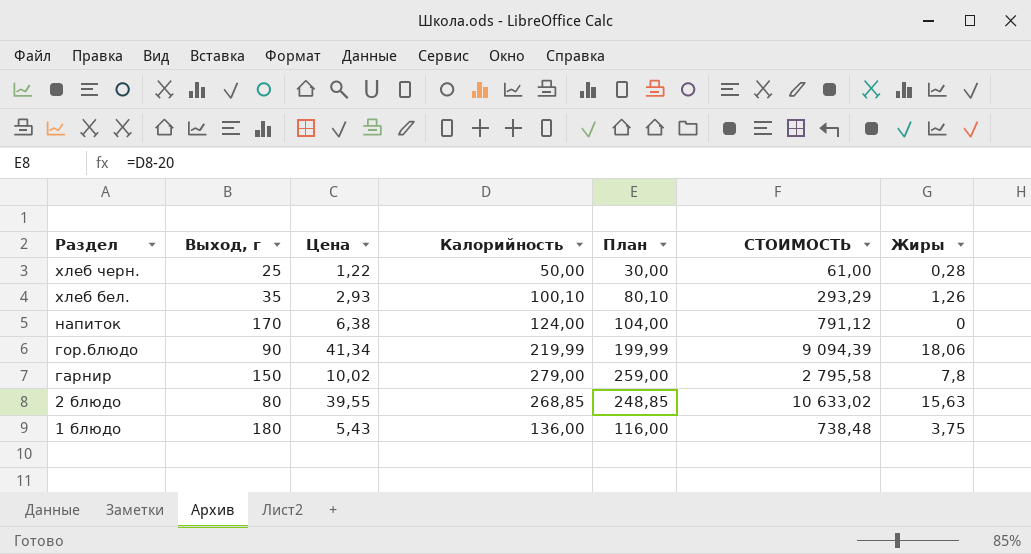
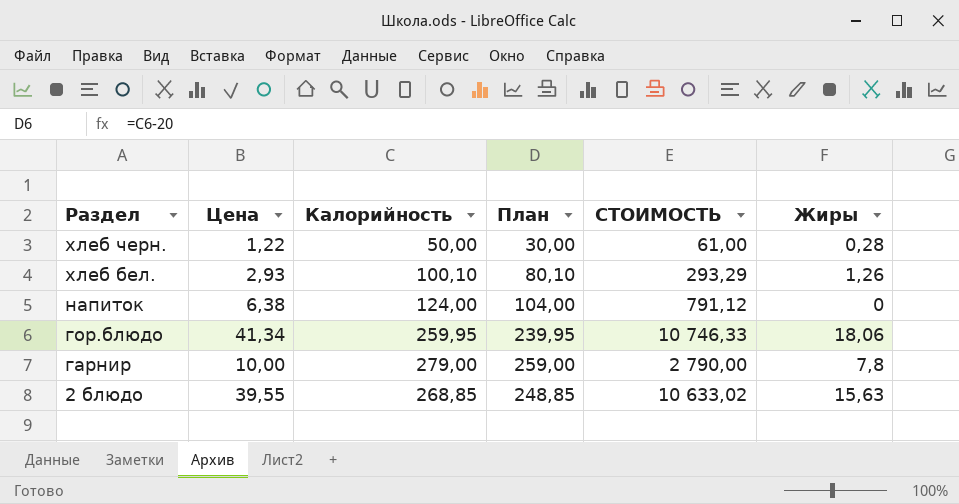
column Выход, г | position: 2 -> none
row 1 блюдо: 180 | 5,43 | 136,00 | 116,00 | 738,48 | 3,75 -> none
гор.блюдо | Калорийность: 219,99 -> 259,95
гор.блюдо | План: 199,99 -> 239,95
гор.блюдо | СТОИМОСТЬ: 9 094,39 -> 10 746,33
гарнир | Цена: 10,02 -> 10,00
гарнир | СТОИМОСТЬ: 2 795,58 -> 2 790,00

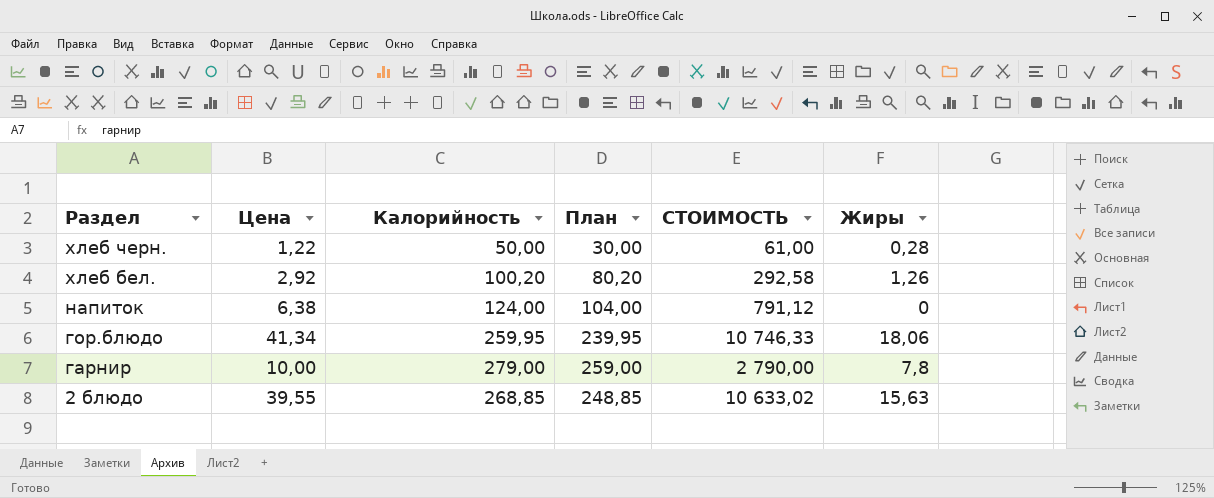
хлеб бел. | Цена: 2,93 -> 2,92
хлеб бел. | Калорийность: 100,10 -> 100,20
хлеб бел. | План: 80,10 -> 80,20
хлеб бел. | СТОИМОСТЬ: 293,29 -> 292,58

